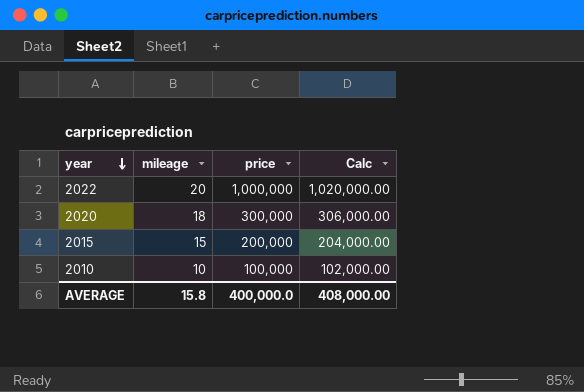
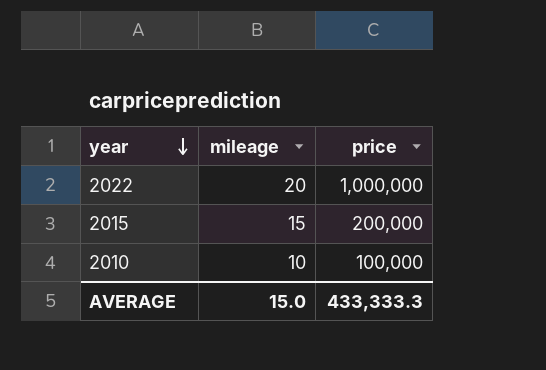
column Calc | formula: [price] * 1.02 -> none
row 2020: 18 | 300,000 | 306,000.00 -> none
AVERAGE | mileage: 15.8 -> 15.0
AVERAGE | price: 400,000.0 -> 433,333.3

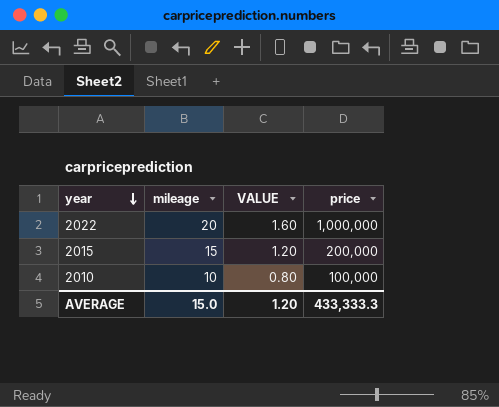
column VALUE | formula: none -> [mileage] * 0.08

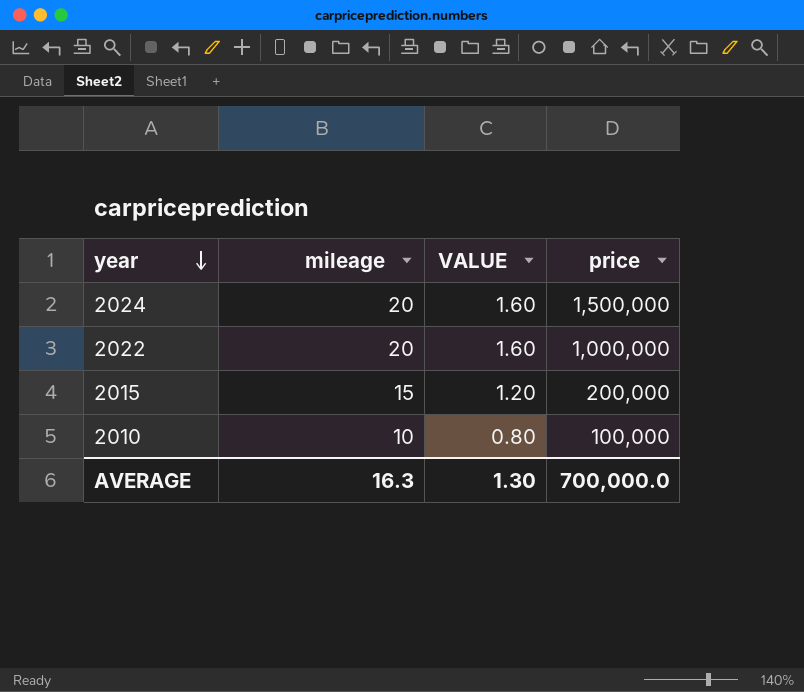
row 2024: none -> 20 | 1.60 | 1,500,000
AVERAGE | mileage: 15.0 -> 16.3
AVERAGE | VALUE: 1.20 -> 1.30
AVERAGE | price: 433,333.3 -> 700,000.0

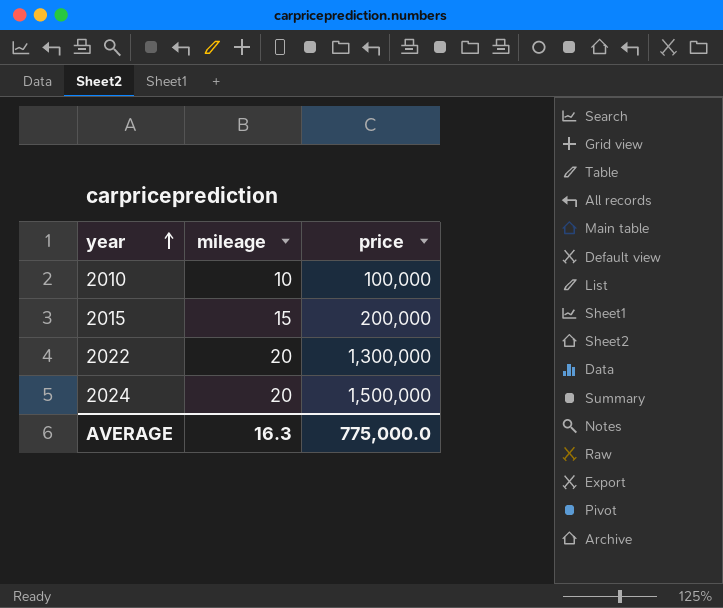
row order: year descending -> year ascending
column VALUE | formula: [mileage] * 0.08 -> none
2022 | price: 1,000,000 -> 1,300,000
AVERAGE | price: 700,000.0 -> 775,000.0

